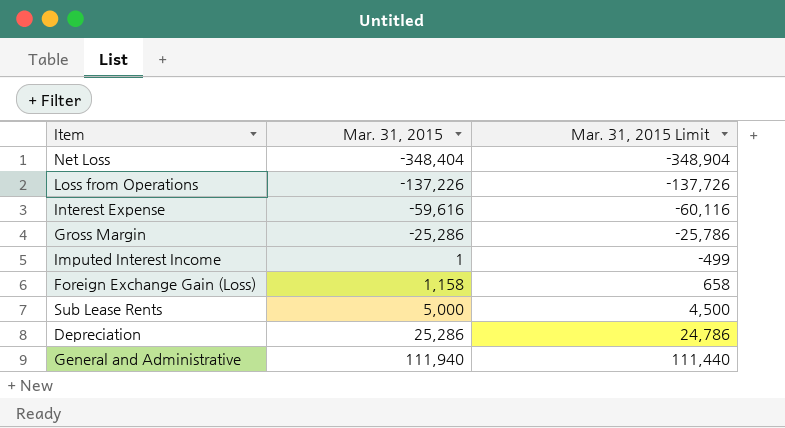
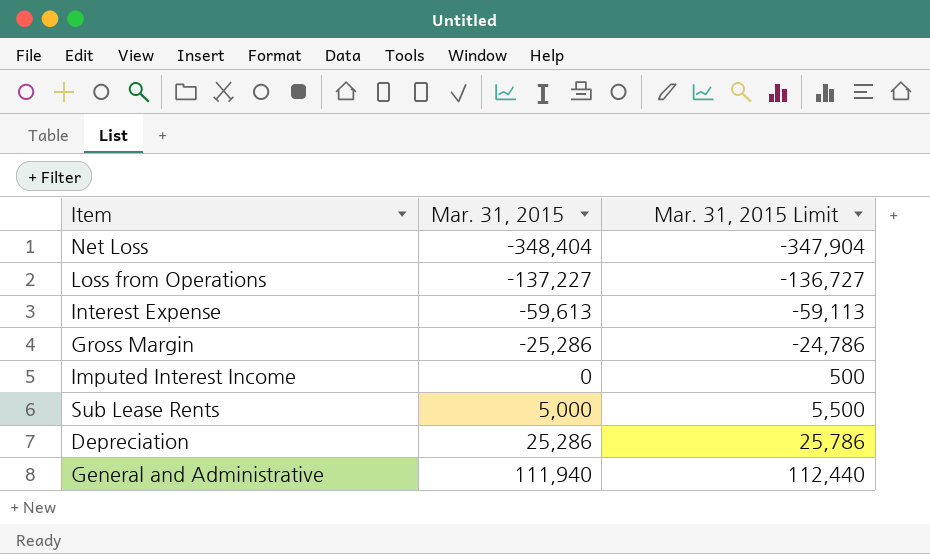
column Mar. 31, 2015 Limit | formula: [Mar. 31, 2015] - 500 -> [Mar. 31, 2015] + 500
row Foreign Exchange Gain (Loss): 1,158 | 658 -> none
Loss from Operations | Mar. 31, 2015: -137,226 -> -137,227
Interest Expense | Mar. 31, 2015: -59,616 -> -59,613
Imputed Interest Income | Mar. 31, 2015: 1 -> 0

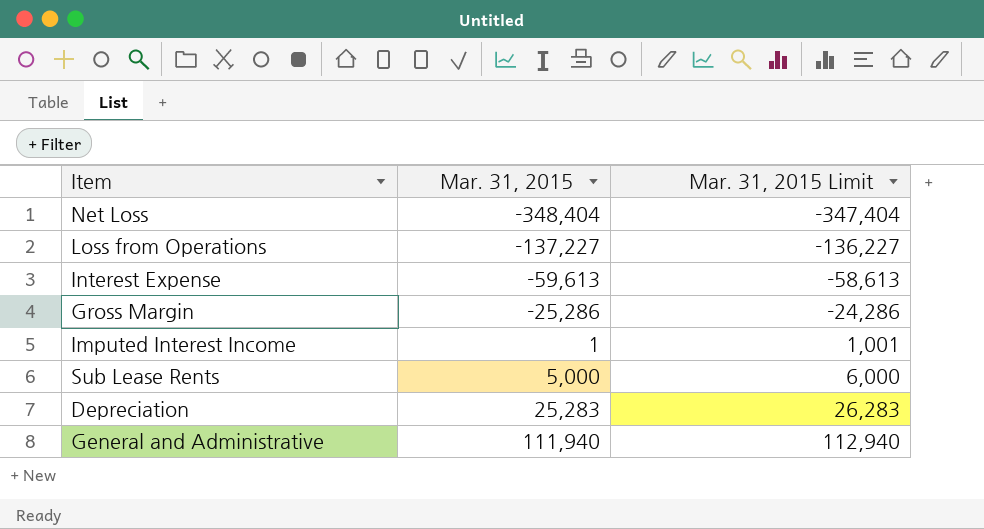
column Mar. 31, 2015 Limit | formula: [Mar. 31, 2015] + 500 -> [Mar. 31, 2015] + 1000
Imputed Interest Income | Mar. 31, 2015: 0 -> 1
Depreciation | Mar. 31, 2015: 25,286 -> 25,283

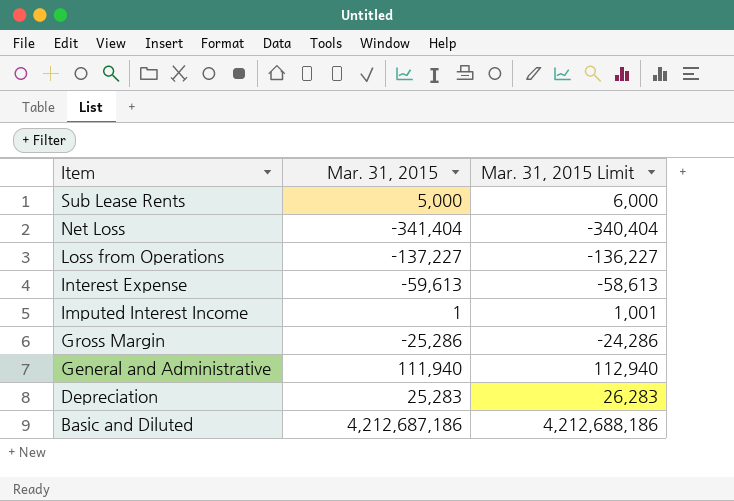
row order: Mar. 31, 2015 ascending -> Item descending
Net Loss | Mar. 31, 2015: -348,404 -> -341,404
Net Loss | Mar. 31, 2015 Limit: -347,404 -> -340,404
row Basic and Diluted: none -> 4,212,687,186 | 4,212,688,186

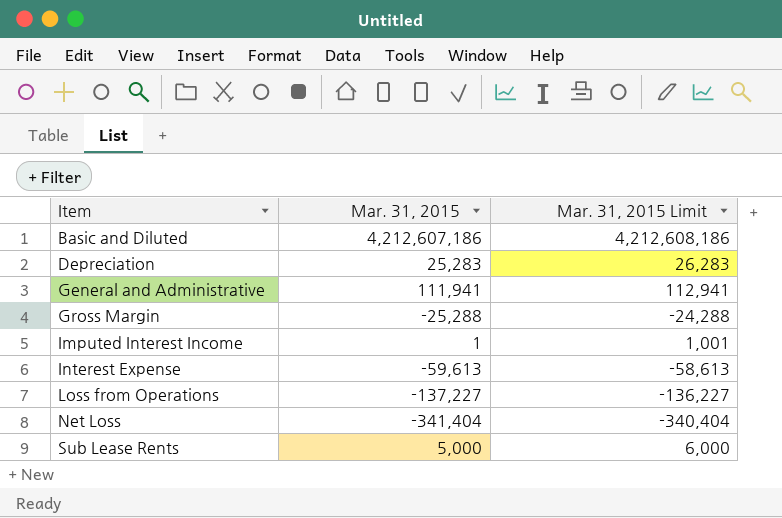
row order: Item descending -> Item ascending
Basic and Diluted | Mar. 31, 2015: 4,212,687,186 -> 4,212,607,186
Basic and Diluted | Mar. 31, 2015 Limit: 4,212,688,186 -> 4,212,608,186
General and Administrative | Mar. 31, 2015: 111,940 -> 111,941
General and Administrative | Mar. 31, 2015 Limit: 112,940 -> 112,941
Gross Margin | Mar. 31, 2015: -25,286 -> -25,288
Gross Margin | Mar. 31, 2015 Limit: -24,286 -> -24,288

